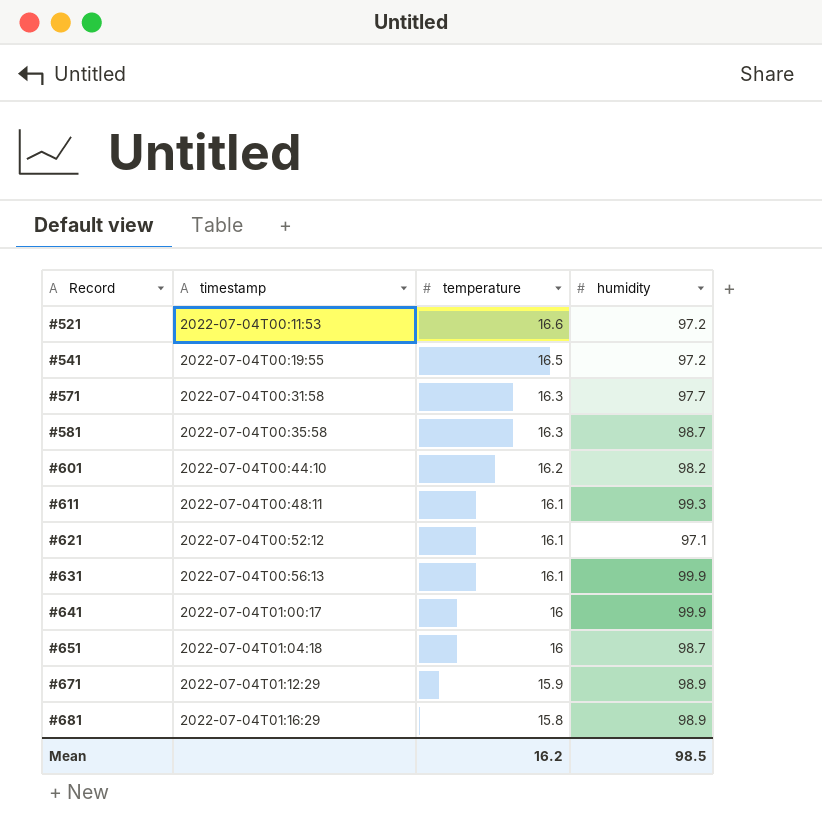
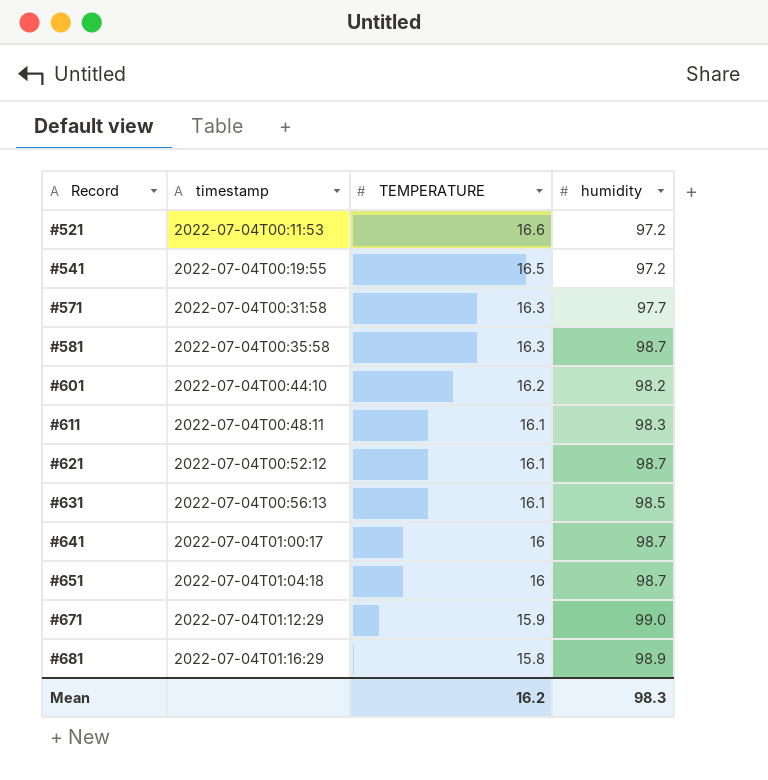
column name: temperature -> TEMPERATURE
#611 | humidity: 99.3 -> 98.3
#621 | humidity: 97.1 -> 98.7
#631 | humidity: 99.9 -> 98.5
#641 | humidity: 99.9 -> 98.7
#671 | humidity: 98.9 -> 99.0
Mean | humidity: 98.5 -> 98.3

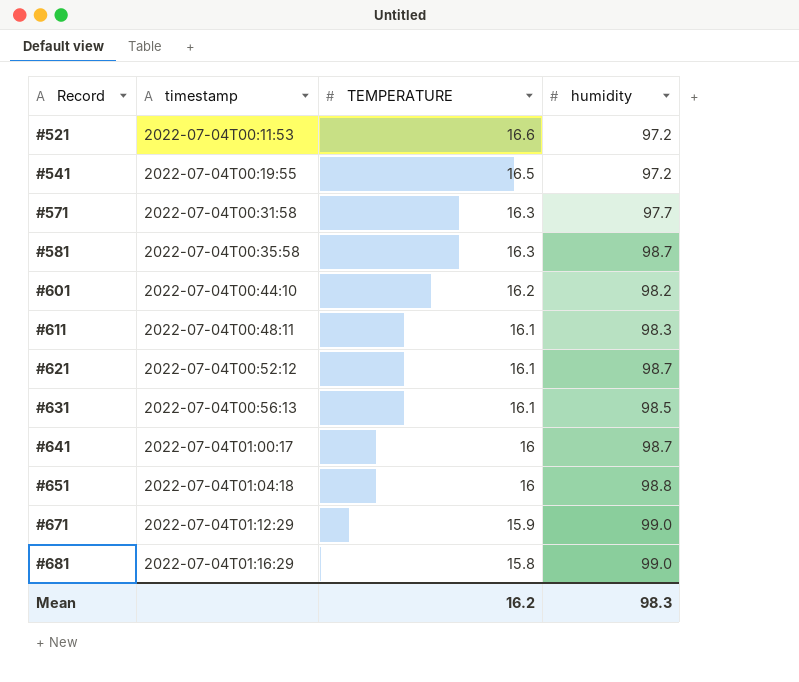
#651 | humidity: 98.7 -> 98.8
#681 | humidity: 98.9 -> 99.0

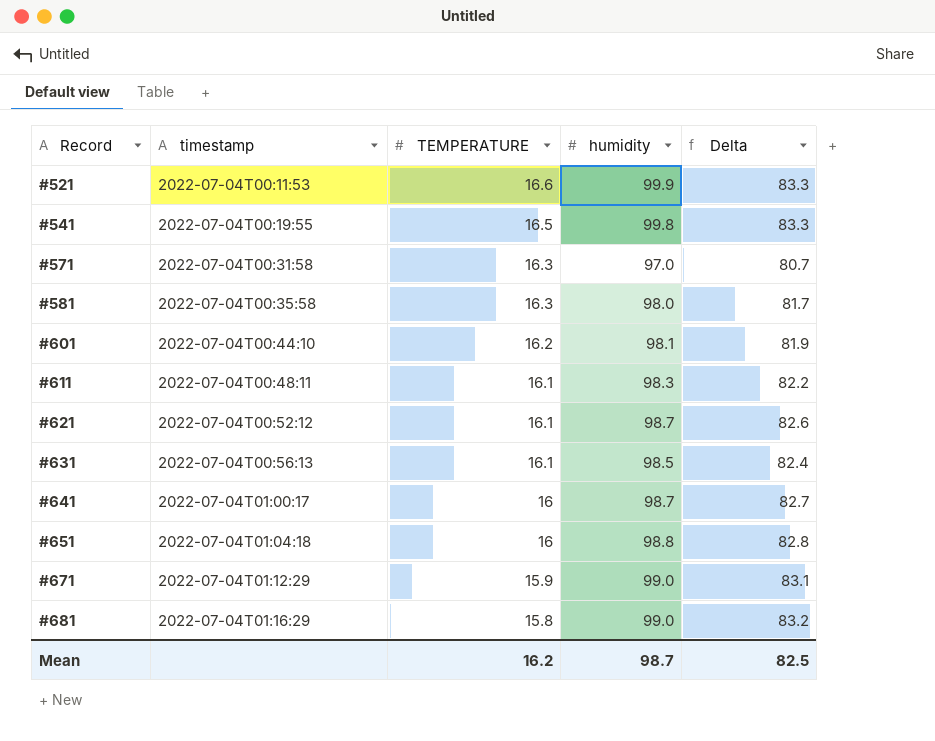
column Delta | formula: none -> [humidity] - [TEMPERATURE]
#521 | humidity: 97.2 -> 99.9
#541 | humidity: 97.2 -> 99.8
#571 | humidity: 97.7 -> 97.0
#581 | humidity: 98.7 -> 98.0
#601 | humidity: 98.2 -> 98.1
Mean | humidity: 98.3 -> 98.7

